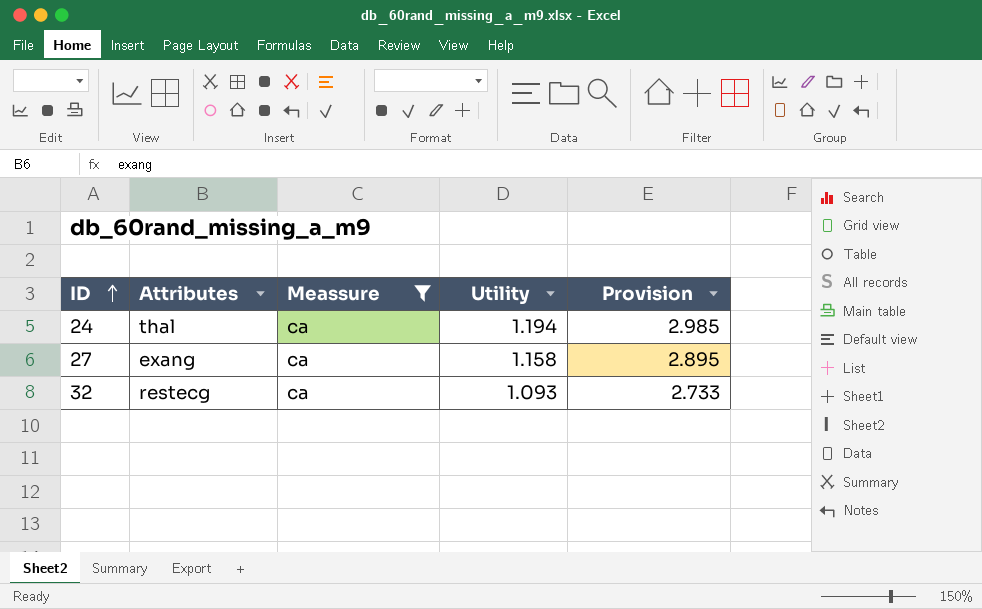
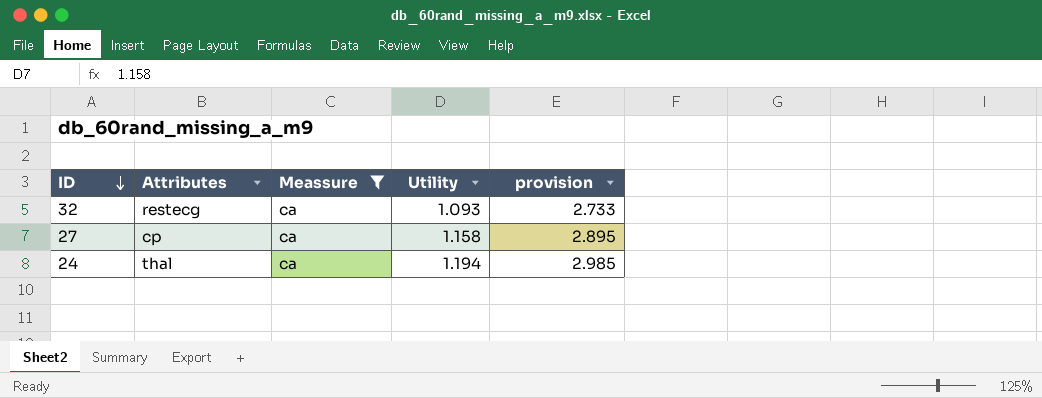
row order: ID ascending -> ID descending
column name: Provision -> provision
27 | Attributes: exang -> cp

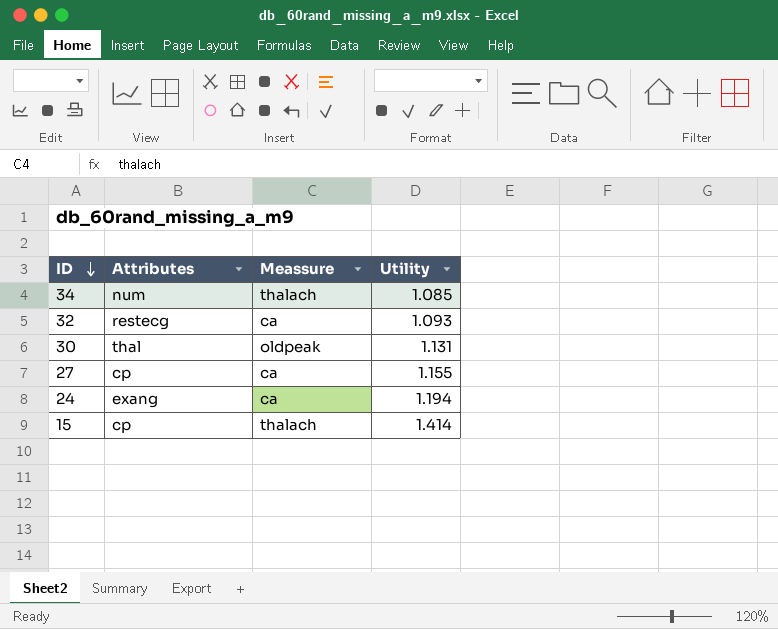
filter: Meassure = ca -> none
column provision | formula: [Utility] * 2.5 -> none
27 | Utility: 1.158 -> 1.155
24 | Attributes: thal -> exang

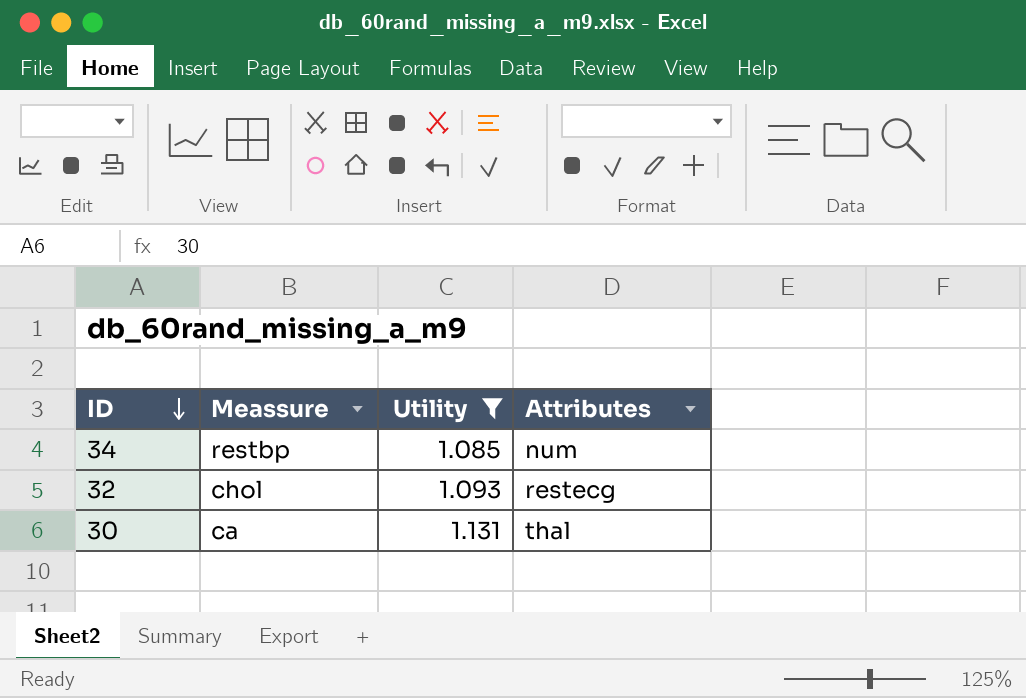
filter: none -> Utility <= 1.131
column Attributes | position: 2 -> 4
34 | Meassure: thalach -> restbp
32 | Meassure: ca -> chol
30 | Meassure: oldpeak -> ca

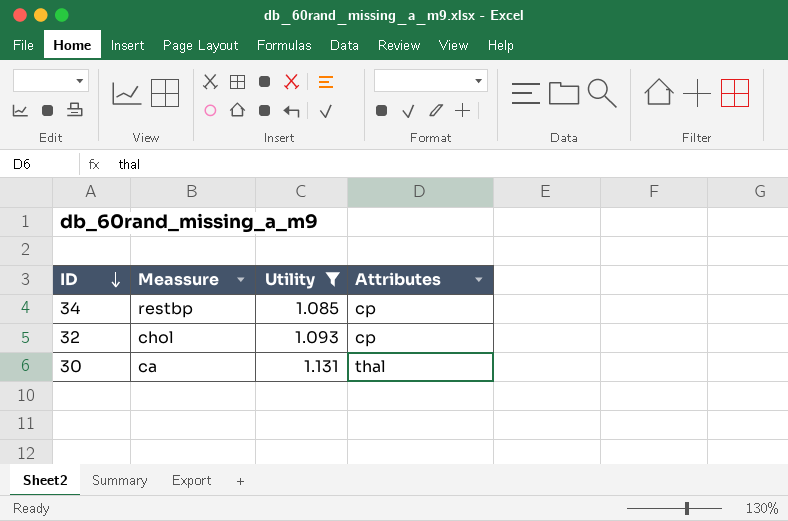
34 | Attributes: num -> cp
32 | Attributes: restecg -> cp

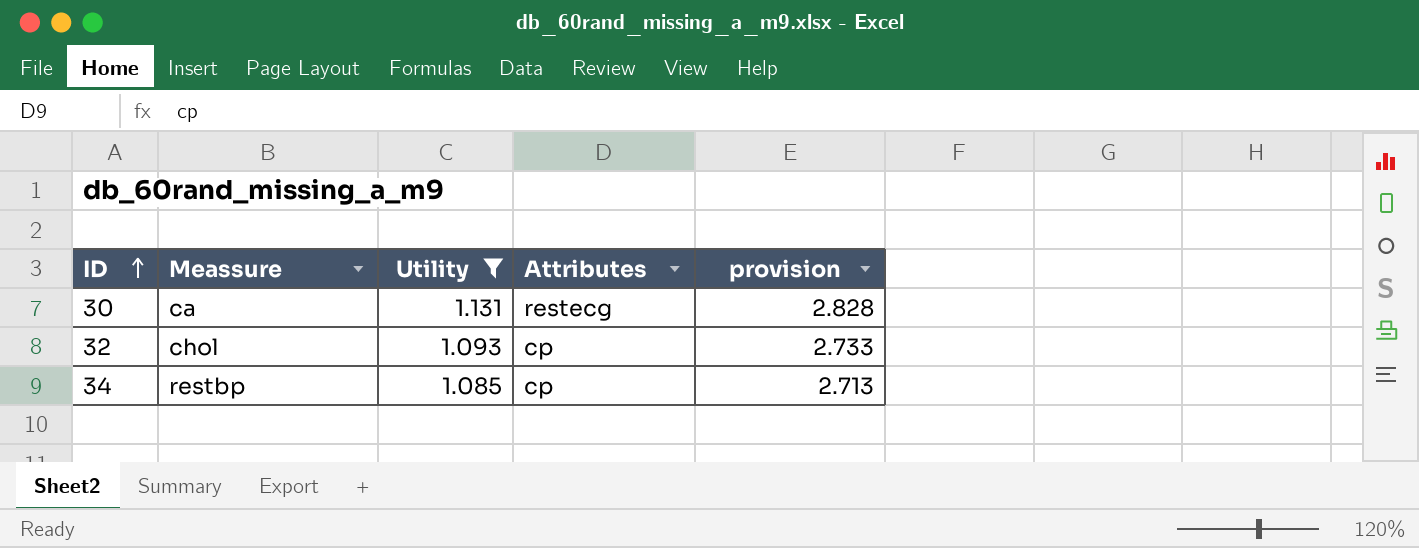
row order: ID descending -> ID ascending
column provision | formula: none -> [Utility] * 2.5
30 | Attributes: thal -> restecg

